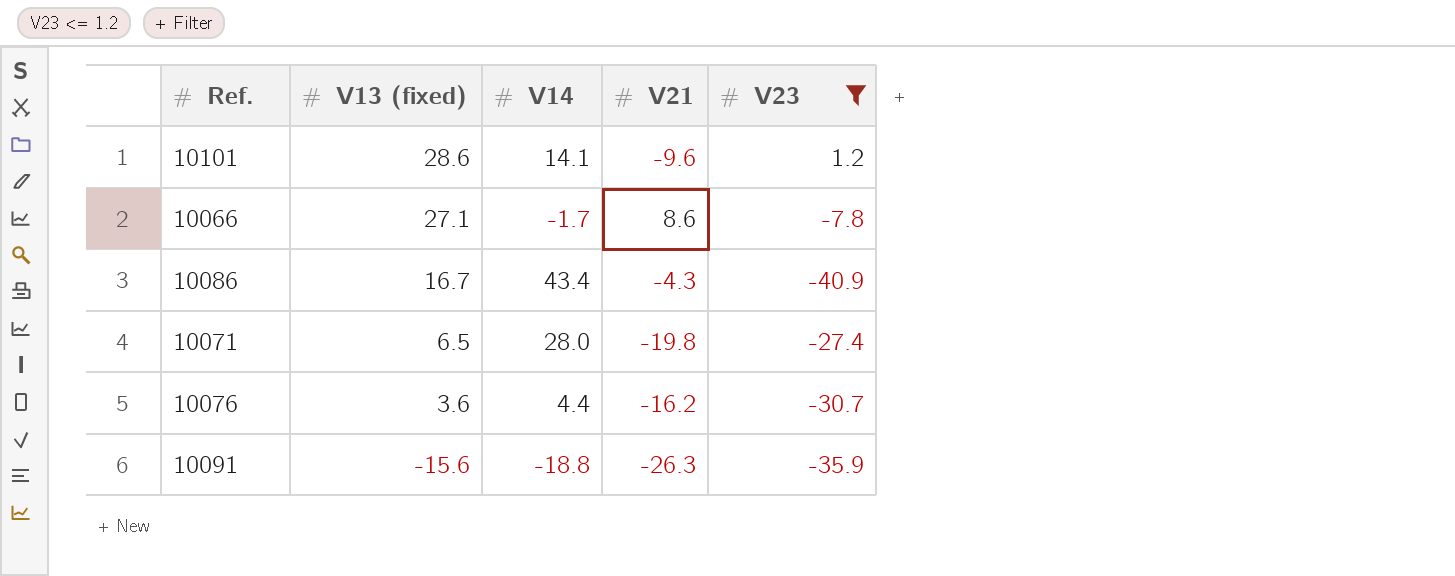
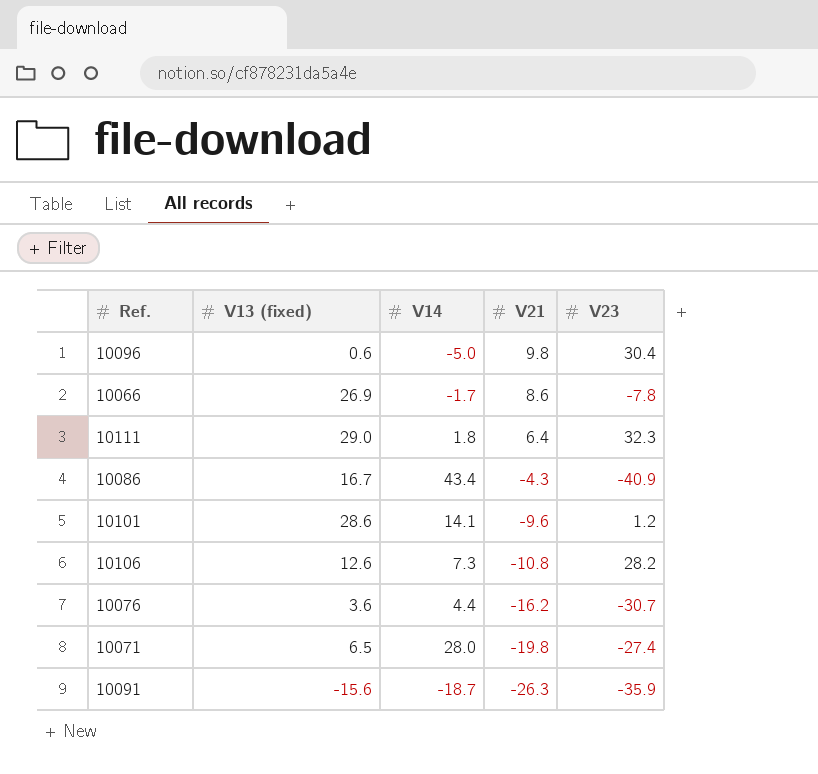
filter: V23 <= 1.2 -> none
row order: V13 (fixed) descending -> V21 descending
10066 | V13 (fixed): 27.1 -> 26.9
10091 | V14: -18.8 -> -18.7

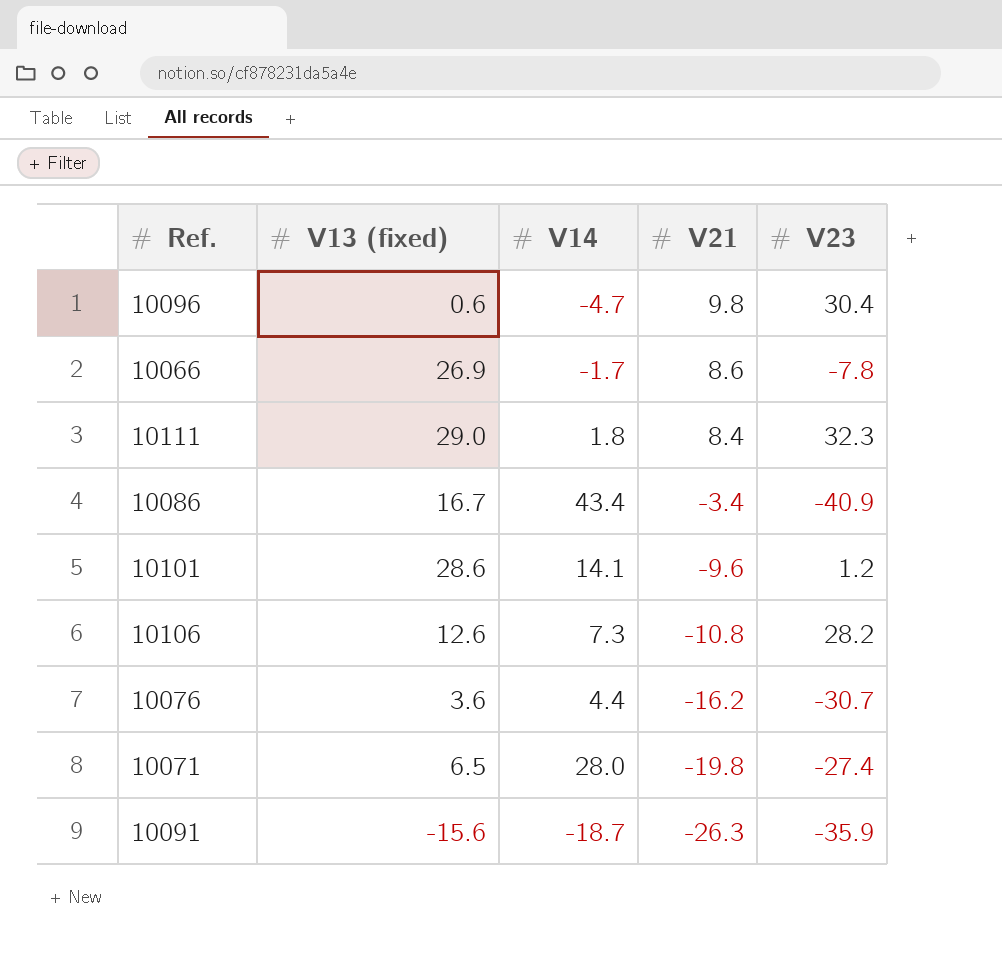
10096 | V14: -5.0 -> -4.7
10111 | V21: 6.4 -> 8.4
10086 | V21: -4.3 -> -3.4

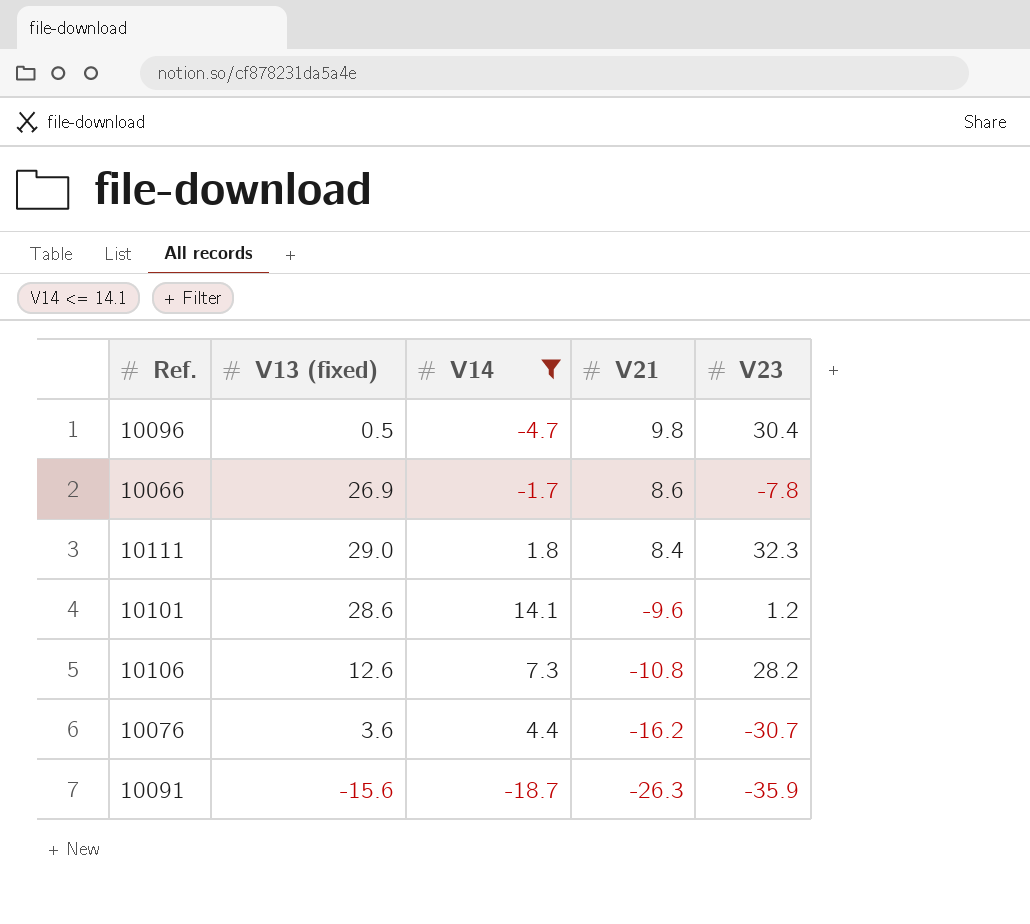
filter: none -> V14 <= 14.1
10096 | V13 (fixed): 0.6 -> 0.5

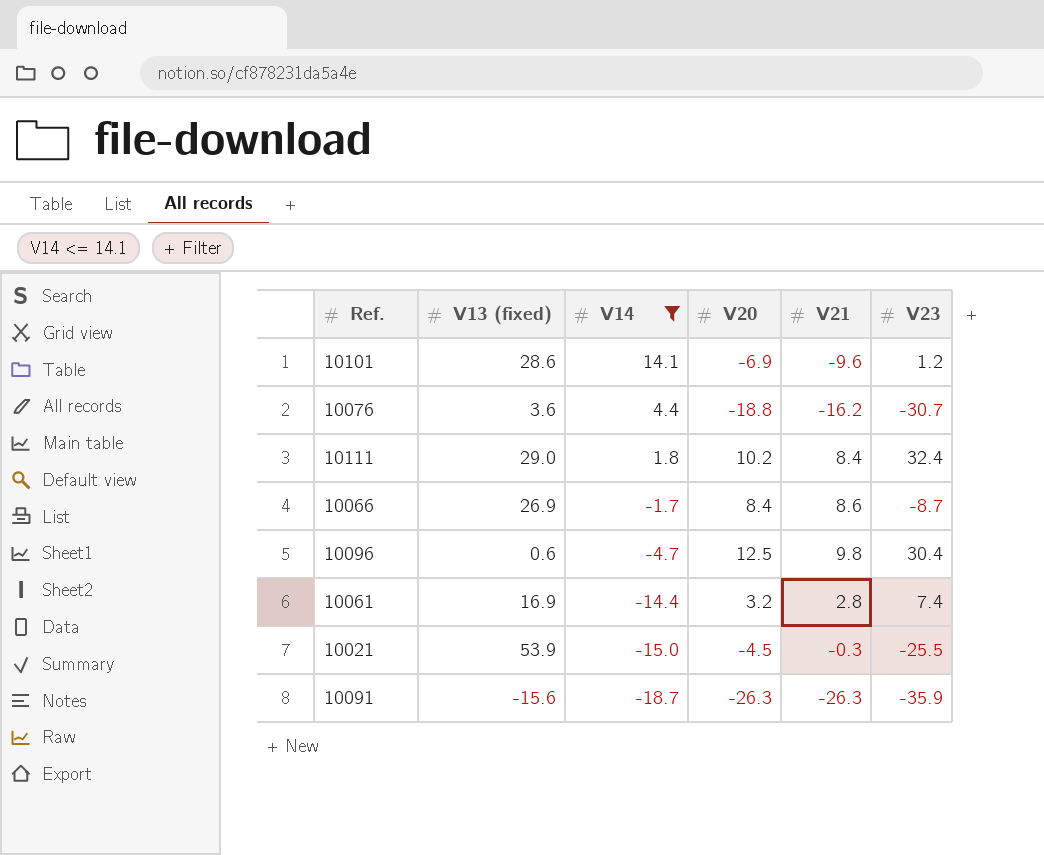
row order: V21 descending -> V14 descending
column V20 | position: none -> 4
row 10106: 12.6 | 7.3 | -10.8 | 28.2 -> none
10111 | V23: 32.3 -> 32.4
10066 | V23: -7.8 -> -8.7
10096 | V13 (fixed): 0.5 -> 0.6
row 10061: none -> 16.9 | -14.4 | 3.2 | 2.8 | 7.4
row 10021: none -> 53.9 | -15.0 | -4.5 | -0.3 | -25.5

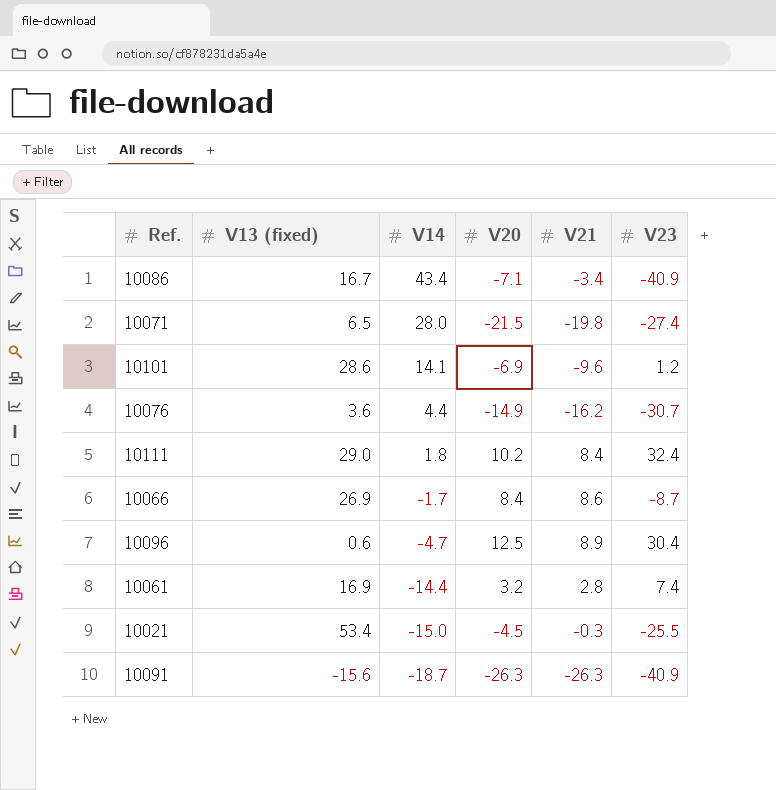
filter: V14 <= 14.1 -> none
10076 | V20: -18.8 -> -14.9
10096 | V21: 9.8 -> 8.9
10021 | V13 (fixed): 53.9 -> 53.4
10091 | V23: -35.9 -> -40.9

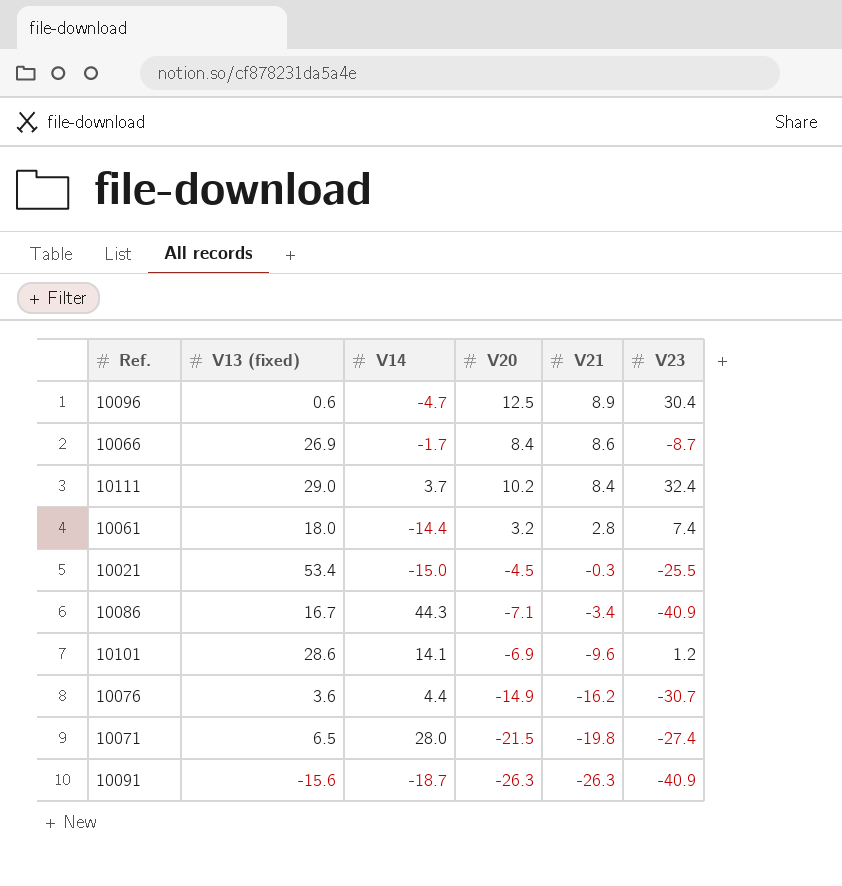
row order: V14 descending -> V21 descending
10111 | V14: 1.8 -> 3.7
10061 | V13 (fixed): 16.9 -> 18.0
10086 | V14: 43.4 -> 44.3

